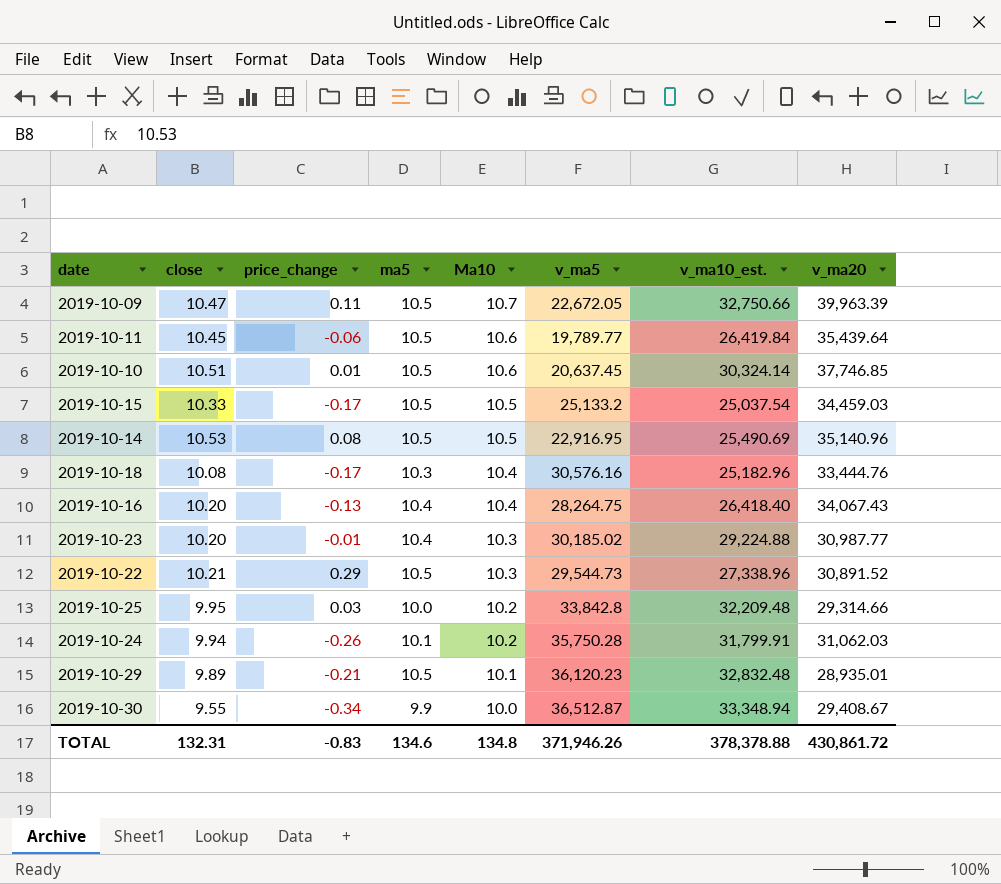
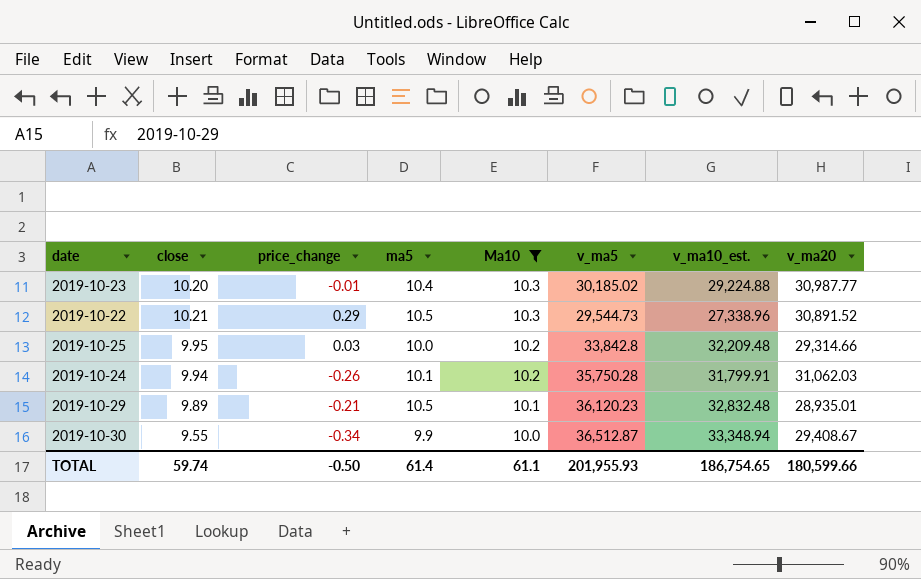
filter: none -> Ma10 <= 10.3
TOTAL | close: 132.31 -> 59.74
TOTAL | price_change: -0.83 -> -0.50
TOTAL | ma5: 134.6 -> 61.4
TOTAL | Ma10: 134.8 -> 61.1
TOTAL | v_ma5: 371,946.26 -> 201,955.93
TOTAL | v_ma10_est.: 378,378.88 -> 186,754.65
TOTAL | v_ma20: 430,861.72 -> 180,599.66

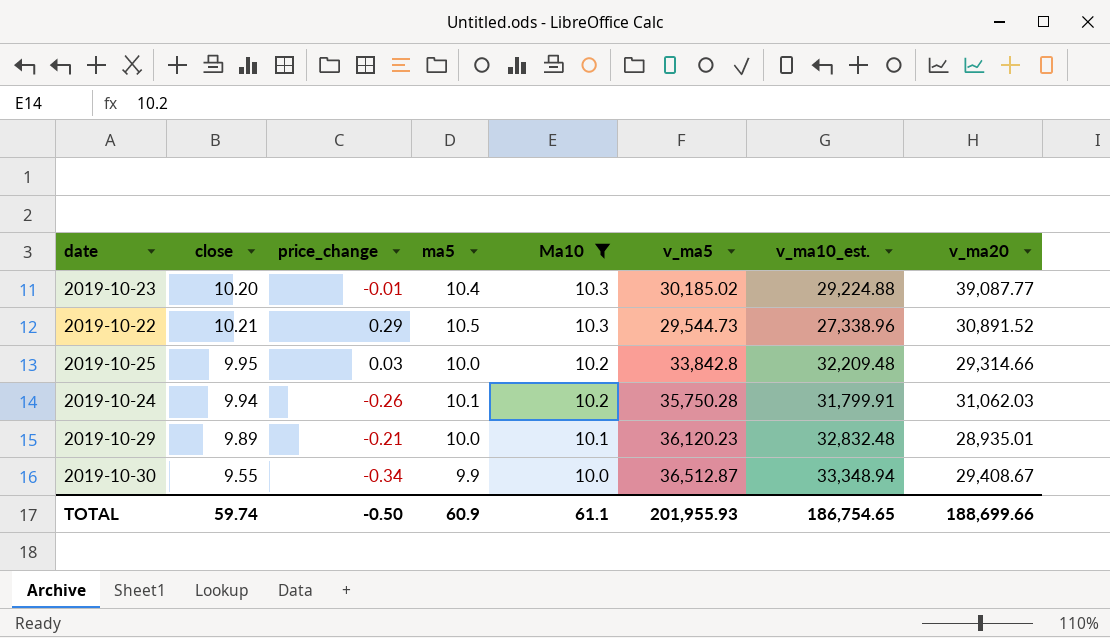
2019-10-23 | v_ma20: 30,987.77 -> 39,087.77
2019-10-29 | ma5: 10.5 -> 10.0
TOTAL | ma5: 61.4 -> 60.9
TOTAL | v_ma20: 180,599.66 -> 188,699.66

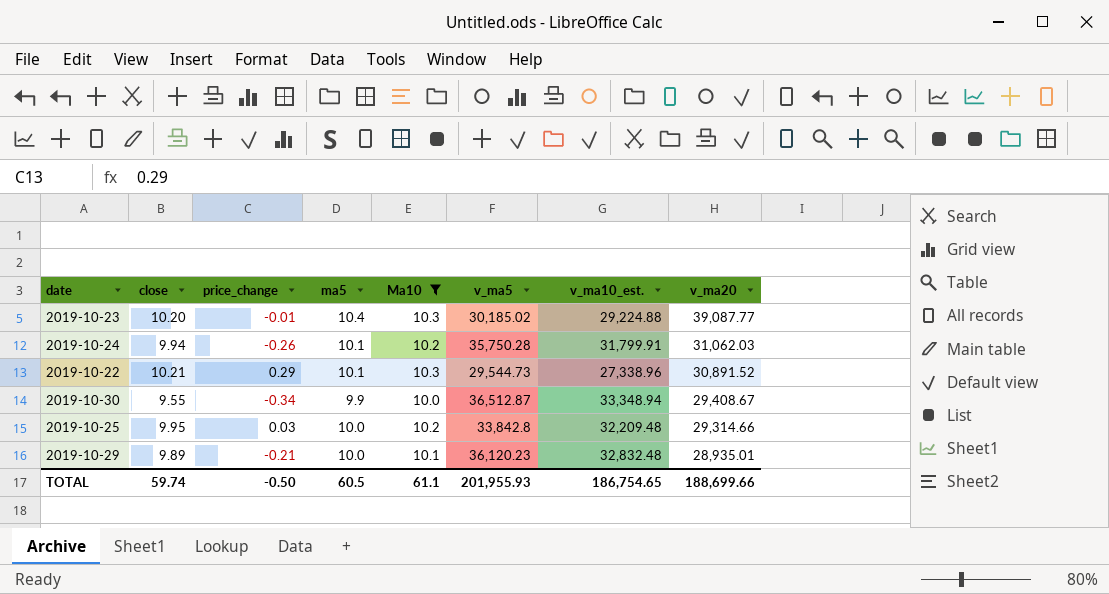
row order: Ma10 descending -> v_ma20 descending
2019-10-22 | ma5: 10.5 -> 10.1
TOTAL | ma5: 60.9 -> 60.5

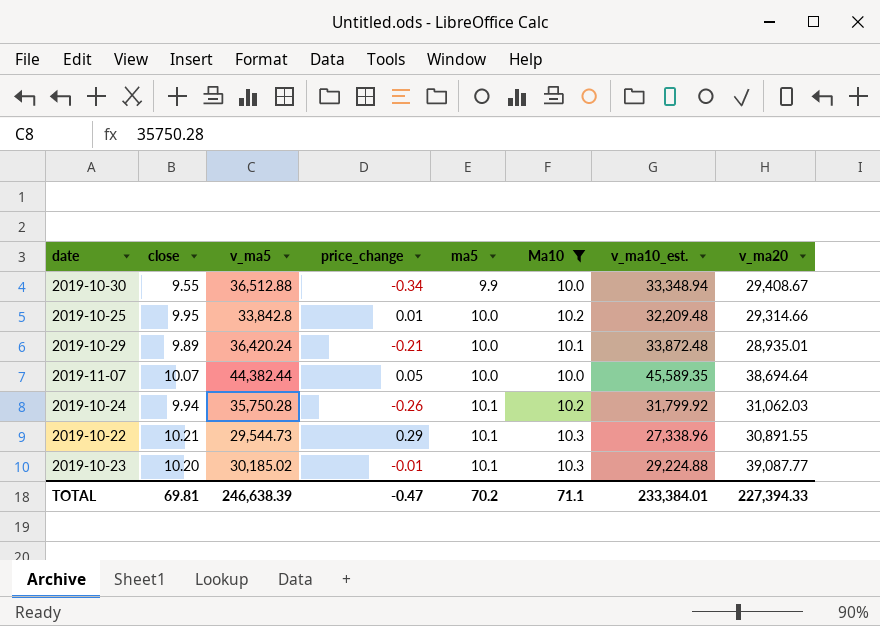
row order: v_ma20 descending -> ma5 ascending
column v_ma5 | position: 6 -> 3
2019-10-30 | v_ma5: 36,512.87 -> 36,512.88
2019-10-25 | price_change: 0.03 -> 0.01
2019-10-29 | v_ma5: 36,120.23 -> 36,420.24
2019-10-29 | v_ma10_est.: 32,832.48 -> 33,872.48
row 2019-11-07: none -> 10.07 | 44,382.44 | 0.05 | 10.0 | 10.0 | 45,589.35 | 38,694.64
2019-10-24 | v_ma10_est.: 31,799.91 -> 31,799.92
2019-10-22 | v_ma20: 30,891.52 -> 30,891.55
2019-10-23 | ma5: 10.4 -> 10.1
TOTAL | close: 59.74 -> 69.81
TOTAL | v_ma5: 201,955.93 -> 246,638.39
TOTAL | price_change: -0.50 -> -0.47
TOTAL | ma5: 60.5 -> 70.2
TOTAL | Ma10: 61.1 -> 71.1
TOTAL | v_ma10_est.: 186,754.65 -> 233,384.01
TOTAL | v_ma20: 188,699.66 -> 227,394.33

